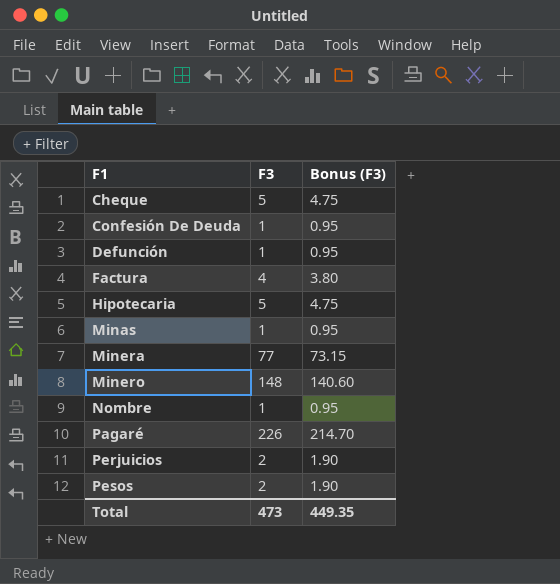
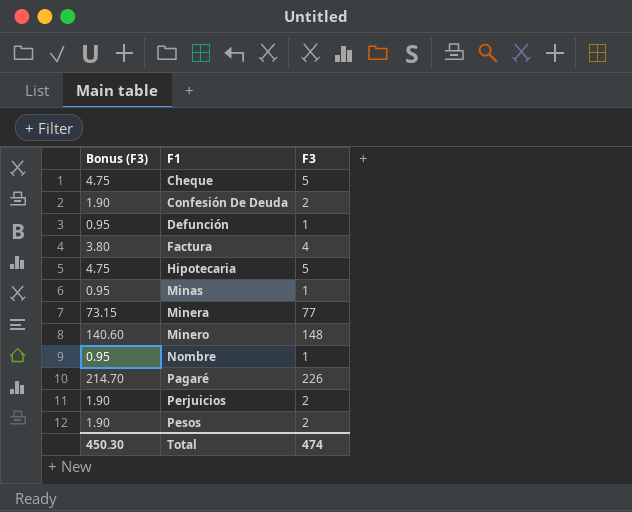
column Bonus (F3) | position: 3 -> 1
Confesión De Deuda | Bonus (F3): 0.95 -> 1.90
Confesión De Deuda | F3: 1 -> 2
Total | Bonus (F3): 449.35 -> 450.30
Total | F3: 473 -> 474

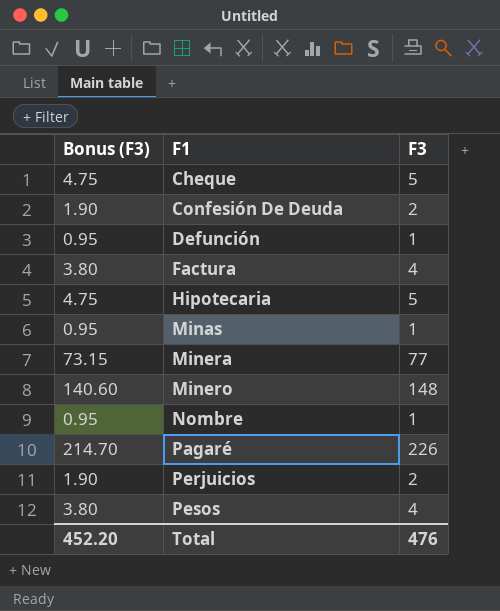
Pesos | Bonus (F3): 1.90 -> 3.80
Pesos | F3: 2 -> 4
Total | Bonus (F3): 450.30 -> 452.20
Total | F3: 474 -> 476

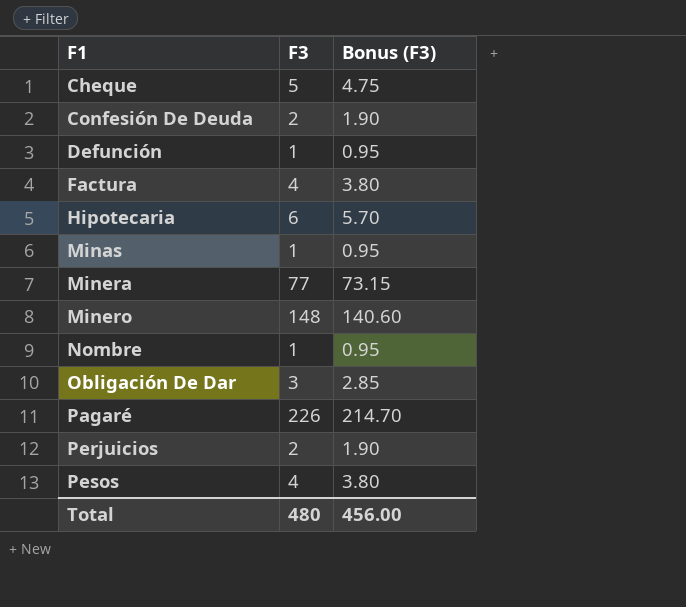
column Bonus (F3) | position: 1 -> 3
Hipotecaria | F3: 5 -> 6
Hipotecaria | Bonus (F3): 4.75 -> 5.70
row Obligación De Dar: none -> 3 | 2.85
Total | F3: 476 -> 480
Total | Bonus (F3): 452.20 -> 456.00

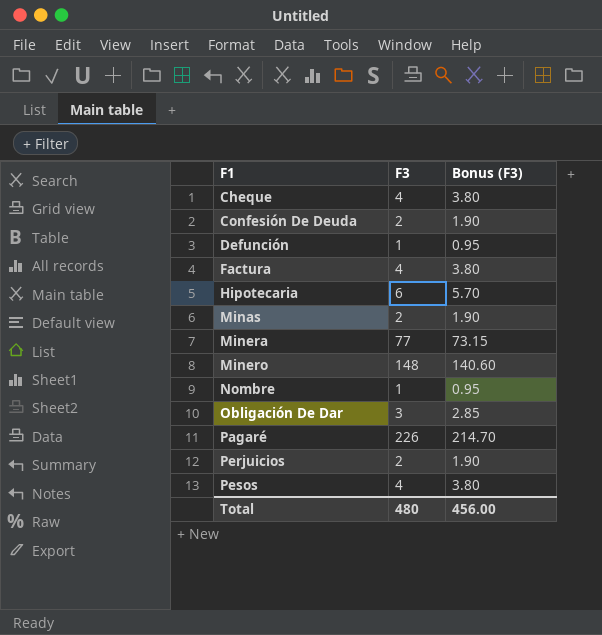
Cheque | F3: 5 -> 4
Cheque | Bonus (F3): 4.75 -> 3.80
Minas | F3: 1 -> 2
Minas | Bonus (F3): 0.95 -> 1.90

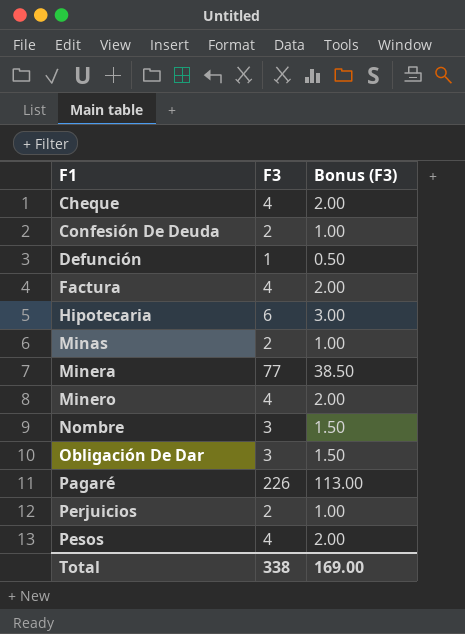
column Bonus (F3) | formula: [F3] * 0.95 -> [F3] * 0.5
Minero | F3: 148 -> 4
Nombre | F3: 1 -> 3
Total | F3: 480 -> 338
Total | Bonus (F3): 456.00 -> 169.00

